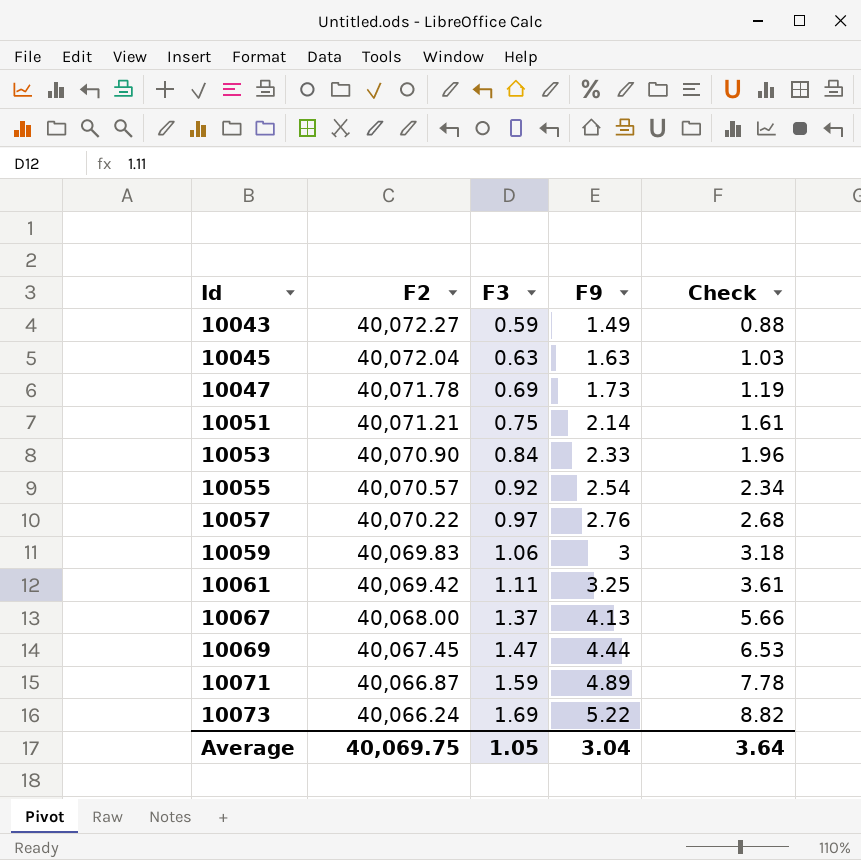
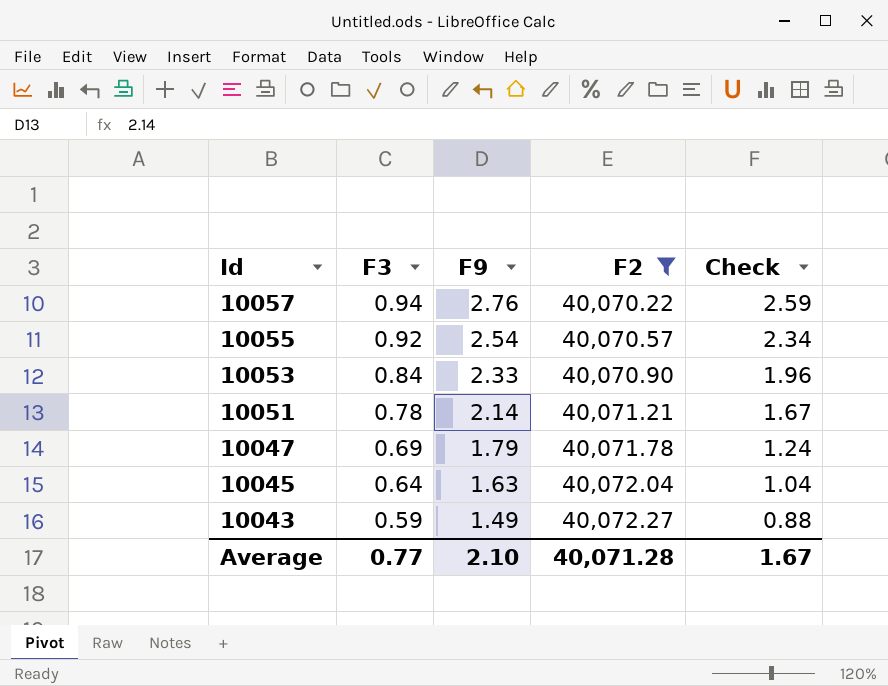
filter: none -> F2 >= 40,070.22
row order: Id ascending -> Id descending
column F2 | position: 2 -> 4
10057 | F3: 0.97 -> 0.94
10057 | Check: 2.68 -> 2.59
10051 | F3: 0.75 -> 0.78
10051 | Check: 1.61 -> 1.67
10047 | F9: 1.73 -> 1.79
10047 | Check: 1.19 -> 1.24
10045 | F3: 0.63 -> 0.64
10045 | Check: 1.03 -> 1.04
Average | F3: 1.05 -> 0.77
Average | F9: 3.04 -> 2.10
Average | F2: 40,069.75 -> 40,071.28
Average | Check: 3.64 -> 1.67

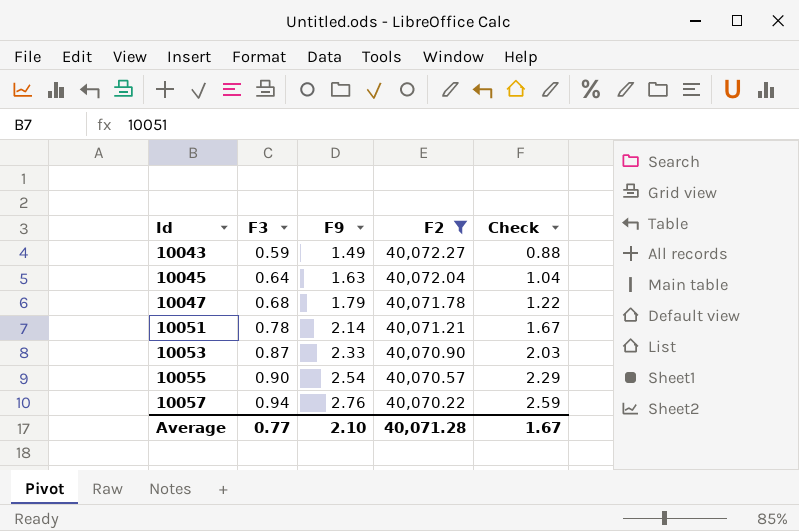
row order: Id descending -> Id ascending
10047 | F3: 0.69 -> 0.68
10047 | Check: 1.24 -> 1.22
10053 | F3: 0.84 -> 0.87
10053 | Check: 1.96 -> 2.03
10055 | F3: 0.92 -> 0.90
10055 | Check: 2.34 -> 2.29

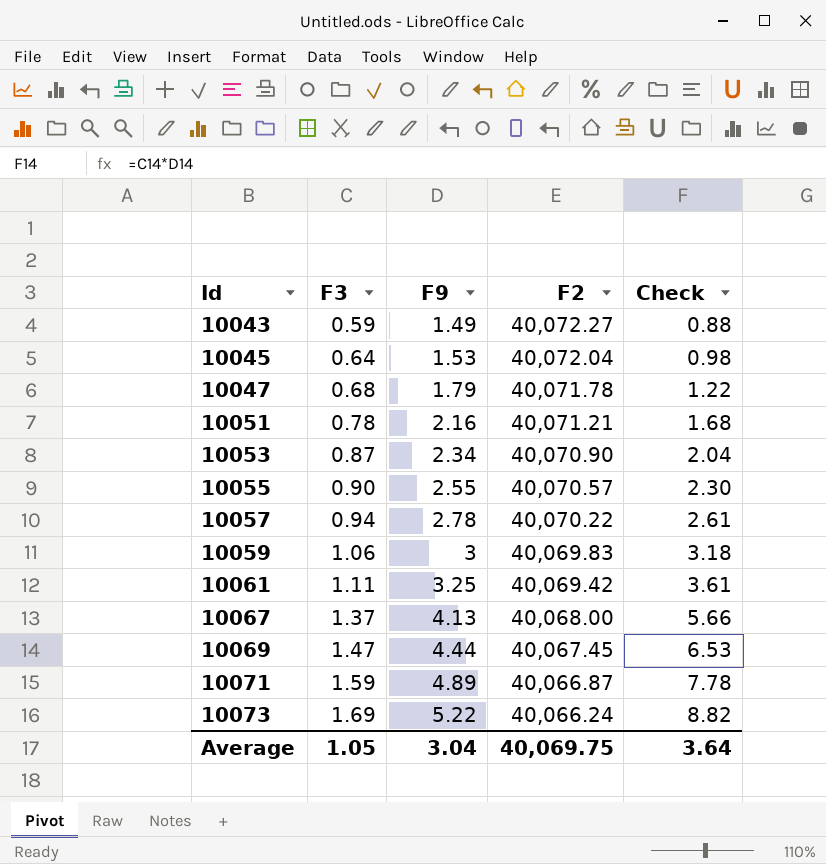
filter: F2 >= 40,070.22 -> none
10045 | F9: 1.63 -> 1.53
10045 | Check: 1.04 -> 0.98
10051 | F9: 2.14 -> 2.16
10051 | Check: 1.67 -> 1.68
10053 | F9: 2.33 -> 2.34
10053 | Check: 2.03 -> 2.04
10055 | F9: 2.54 -> 2.55
10055 | Check: 2.29 -> 2.30
10057 | F9: 2.76 -> 2.78
10057 | Check: 2.59 -> 2.61
Average | F3: 0.77 -> 1.05
Average | F9: 2.10 -> 3.04
Average | F2: 40,071.28 -> 40,069.75
Average | Check: 1.67 -> 3.64

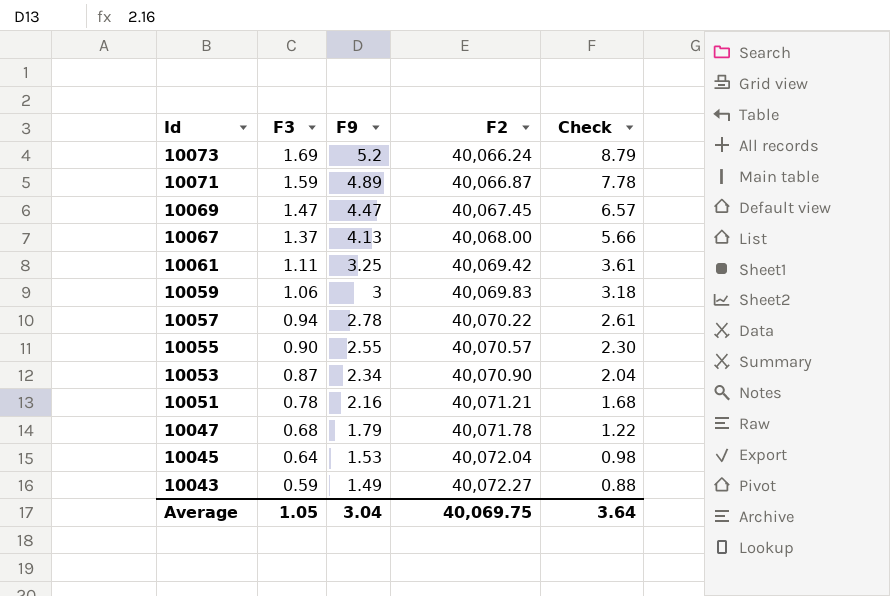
row order: Id ascending -> Id descending
10073 | F9: 5.22 -> 5.2
10073 | Check: 8.82 -> 8.79
10069 | F9: 4.44 -> 4.47
10069 | Check: 6.53 -> 6.57

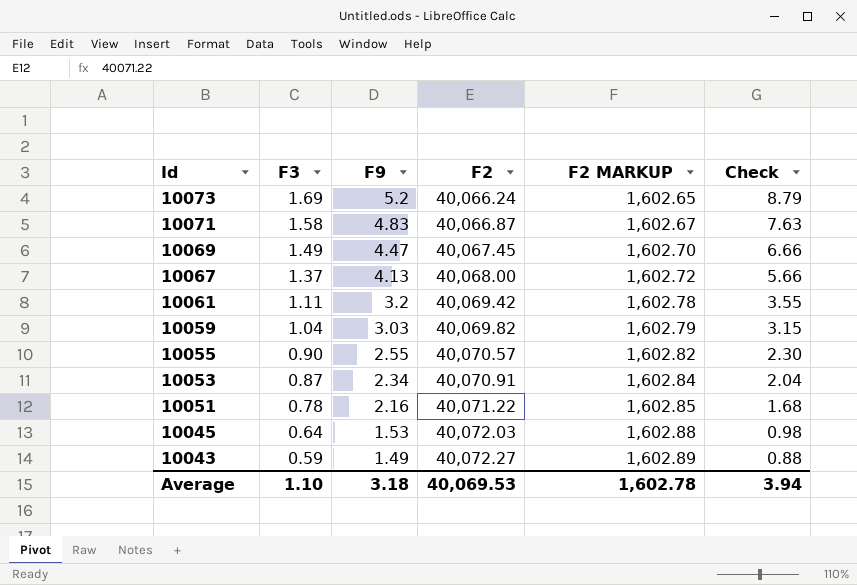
column F2 MARKUP | formula: none -> [F2] * 0.04
row 10057: 0.94 | 2.78 | 40,070.22 | 2.61 -> none
row 10047: 0.68 | 1.79 | 40,071.78 | 1.22 -> none
10071 | F3: 1.59 -> 1.58
10071 | F9: 4.89 -> 4.83
10071 | Check: 7.78 -> 7.63
10069 | F3: 1.47 -> 1.49
10069 | Check: 6.57 -> 6.66
10061 | F9: 3.25 -> 3.2
10061 | Check: 3.61 -> 3.55
10059 | F3: 1.06 -> 1.04
10059 | F9: 3 -> 3.03
10059 | F2: 40,069.83 -> 40,069.82
10059 | Check: 3.18 -> 3.15
10053 | F2: 40,070.90 -> 40,070.91
10051 | F2: 40,071.21 -> 40,071.22
10045 | F2: 40,072.04 -> 40,072.03
Average | F3: 1.05 -> 1.10
Average | F9: 3.04 -> 3.18
Average | F2: 40,069.75 -> 40,069.53
Average | Check: 3.64 -> 3.94

